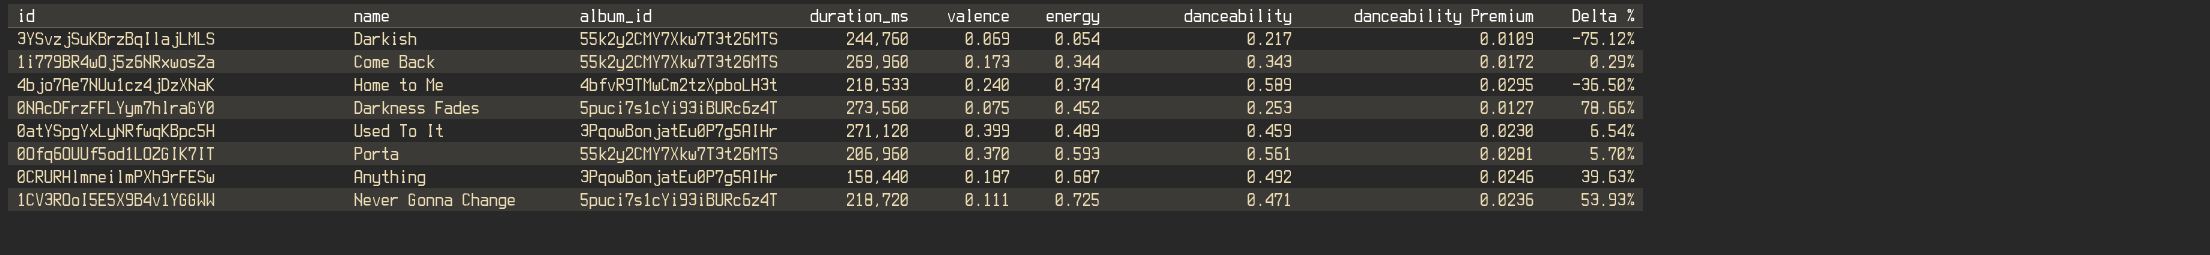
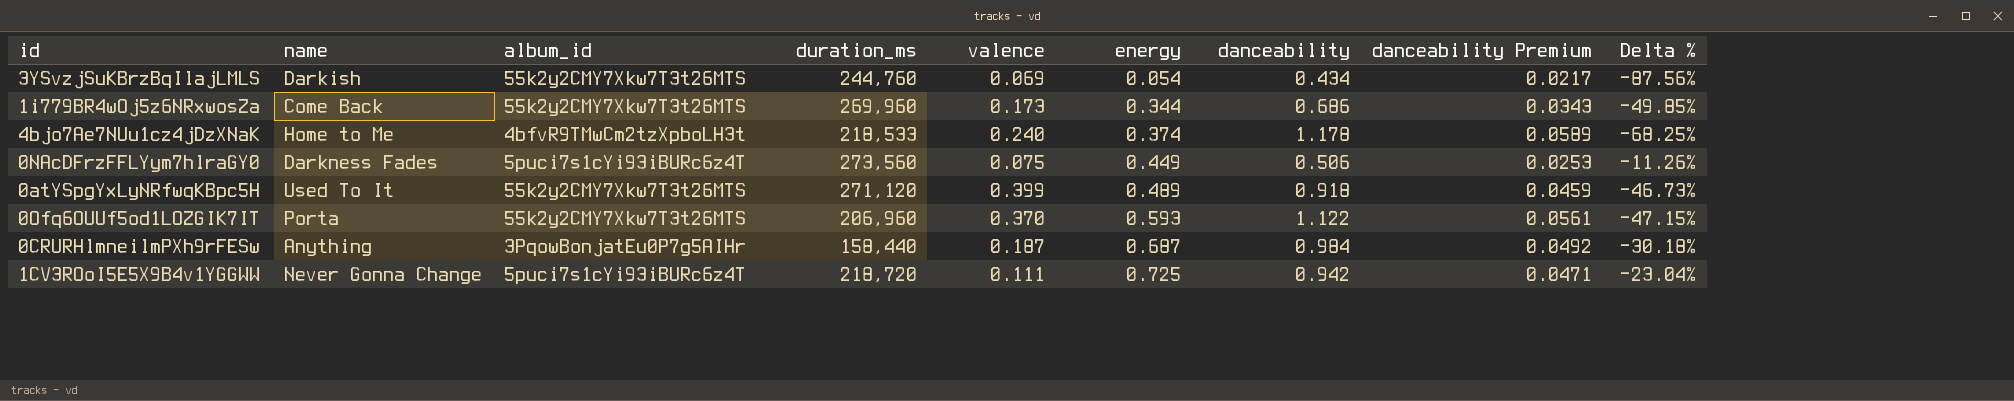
3YSvzjSuKBrzBqIlajLMLS | danceability: 0.217 -> 0.434
3YSvzjSuKBrzBqIlajLMLS | danceability Premium: 0.0109 -> 0.0217
3YSvzjSuKBrzBqIlajLMLS | Delta %: -75.12% -> -87.56%
1i779BR4wOj5z6NRxwosZa | danceability: 0.343 -> 0.686
1i779BR4wOj5z6NRxwosZa | danceability Premium: 0.0172 -> 0.0343
1i779BR4wOj5z6NRxwosZa | Delta %: 0.29% -> -49.85%
4bjo7Ae7NUu1cz4jDzXNaK | danceability: 0.589 -> 1.178
4bjo7Ae7NUu1cz4jDzXNaK | danceability Premium: 0.0295 -> 0.0589
4bjo7Ae7NUu1cz4jDzXNaK | Delta %: -36.50% -> -68.25%
0NAcDFrzFFLYym7hlraGY0 | energy: 0.452 -> 0.449
0NAcDFrzFFLYym7hlraGY0 | danceability: 0.253 -> 0.506
0NAcDFrzFFLYym7hlraGY0 | danceability Premium: 0.0127 -> 0.0253
0NAcDFrzFFLYym7hlraGY0 | Delta %: 78.66% -> -11.26%
0atYSpgYxLyNRfwqKBpc5H | album_id: 3PqowBonjatEu0P7g5AIHr -> 55k2y2CMY7Xkw7T3t26MTS
0atYSpgYxLyNRfwqKBpc5H | danceability: 0.459 -> 0.918
0atYSpgYxLyNRfwqKBpc5H | danceability Premium: 0.0230 -> 0.0459
0atYSpgYxLyNRfwqKBpc5H | Delta %: 6.54% -> -46.73%
0Ofq6OUUf5od1LOZGIK7IT | danceability: 0.561 -> 1.122
0Ofq6OUUf5od1LOZGIK7IT | danceability Premium: 0.0281 -> 0.0561
0Ofq6OUUf5od1LOZGIK7IT | Delta %: 5.70% -> -47.15%
0CRURHlmneilmPXh9rFESw | danceability: 0.492 -> 0.984
0CRURHlmneilmPXh9rFESw | danceability Premium: 0.0246 -> 0.0492
0CRURHlmneilmPXh9rFESw | Delta %: 39.63% -> -30.18%
1CV3ROoI5E5X9B4v1YGGWW | danceability: 0.471 -> 0.942
1CV3ROoI5E5X9B4v1YGGWW | danceability Premium: 0.0236 -> 0.0471
1CV3ROoI5E5X9B4v1YGGWW | Delta %: 53.93% -> -23.04%

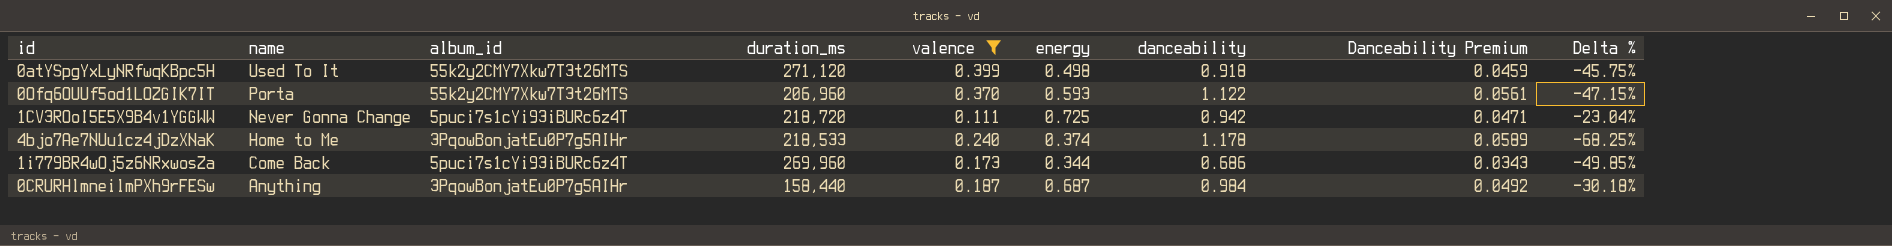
filter: none -> valence >= 0.111
row order: energy ascending -> name descending
column name: danceability Premium -> Danceability Premium
0atYSpgYxLyNRfwqKBpc5H | energy: 0.489 -> 0.498
0atYSpgYxLyNRfwqKBpc5H | Delta %: -46.73% -> -45.75%
4bjo7Ae7NUu1cz4jDzXNaK | album_id: 4bfvR9TMwCm2tzXpboLH3t -> 3PqowBonjatEu0P7g5AIHr
1i779BR4wOj5z6NRxwosZa | album_id: 55k2y2CMY7Xkw7T3t26MTS -> 5puci7s1cYi93iBURc6z4T

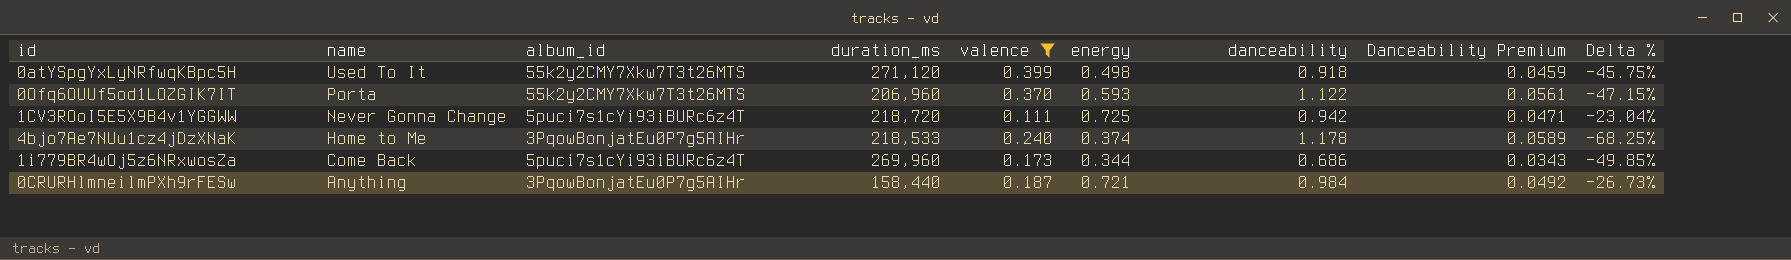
0CRURHlmneilmPXh9rFESw | energy: 0.687 -> 0.721
0CRURHlmneilmPXh9rFESw | Delta %: -30.18% -> -26.73%

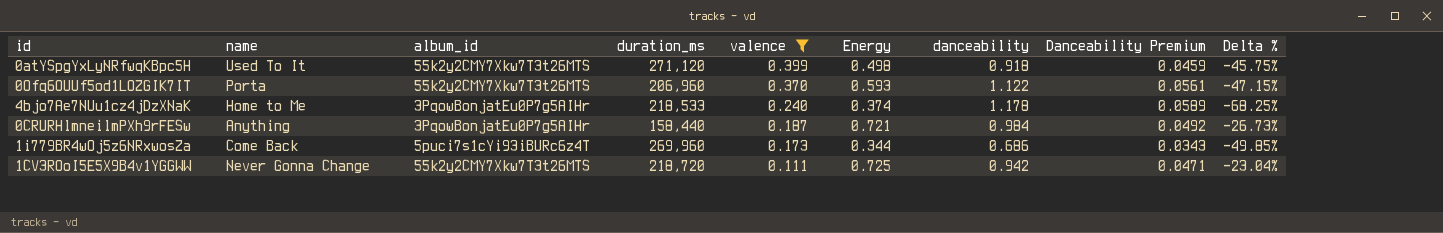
row order: name descending -> valence descending
column name: energy -> Energy
1CV3ROoI5E5X9B4v1YGGWW | album_id: 5puci7s1cYi93iBURc6z4T -> 55k2y2CMY7Xkw7T3t26MTS

